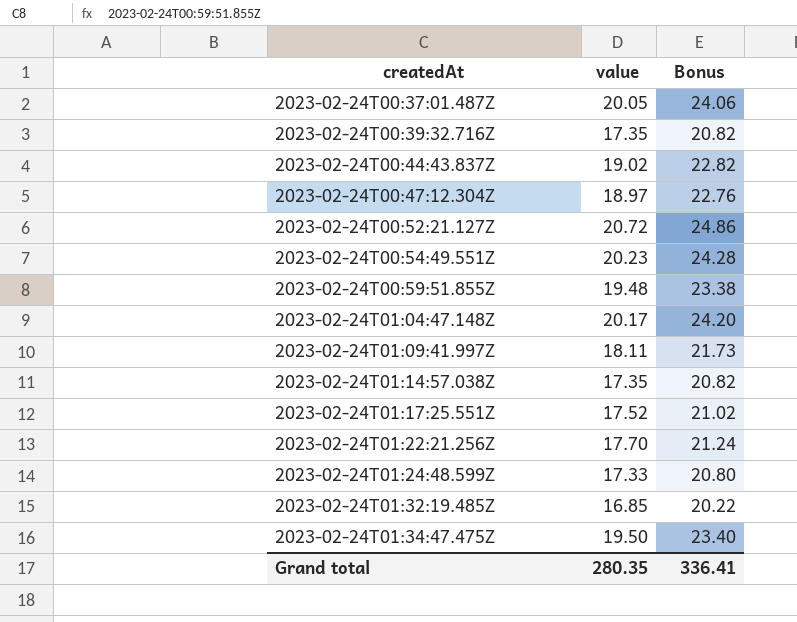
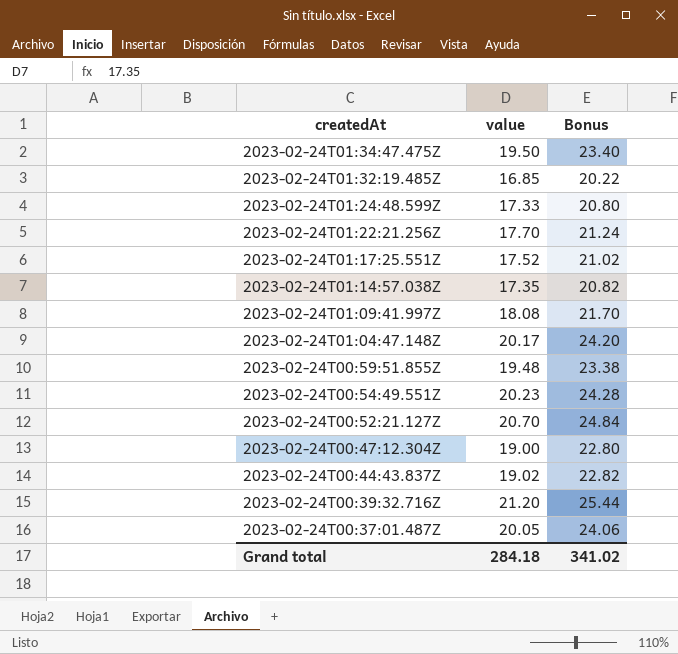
row order: createdAt ascending -> createdAt descending
2023-02-24T01:09:41.997Z | value: 18.11 -> 18.08
2023-02-24T01:09:41.997Z | Bonus: 21.73 -> 21.70
2023-02-24T00:52:21.127Z | value: 20.72 -> 20.70
2023-02-24T00:52:21.127Z | Bonus: 24.86 -> 24.84
2023-02-24T00:47:12.304Z | value: 18.97 -> 19.00
2023-02-24T00:47:12.304Z | Bonus: 22.76 -> 22.80
2023-02-24T00:39:32.716Z | value: 17.35 -> 21.20
2023-02-24T00:39:32.716Z | Bonus: 20.82 -> 25.44
Grand total | value: 280.35 -> 284.18
Grand total | Bonus: 336.41 -> 341.02

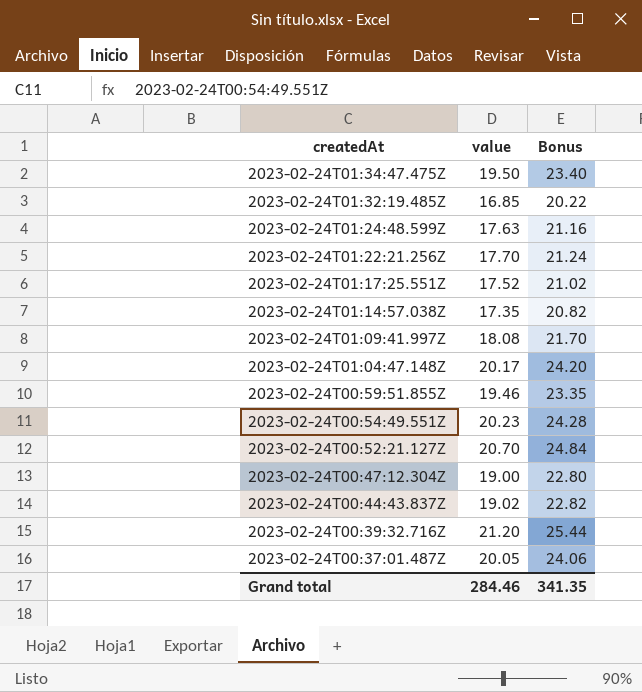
2023-02-24T01:24:48.599Z | value: 17.33 -> 17.63
2023-02-24T01:24:48.599Z | Bonus: 20.80 -> 21.16
2023-02-24T00:59:51.855Z | value: 19.48 -> 19.46
2023-02-24T00:59:51.855Z | Bonus: 23.38 -> 23.35
Grand total | value: 284.18 -> 284.46
Grand total | Bonus: 341.02 -> 341.35

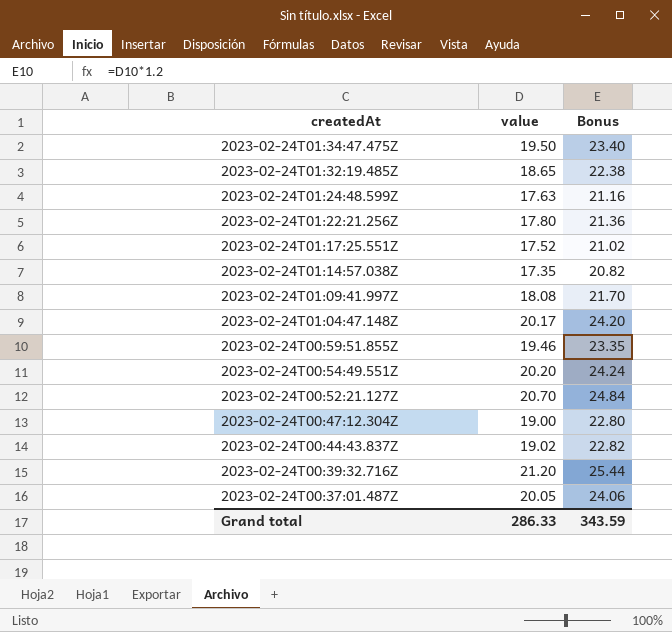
2023-02-24T01:32:19.485Z | value: 16.85 -> 18.65
2023-02-24T01:32:19.485Z | Bonus: 20.22 -> 22.38
2023-02-24T01:22:21.256Z | value: 17.70 -> 17.80
2023-02-24T01:22:21.256Z | Bonus: 21.24 -> 21.36
2023-02-24T00:54:49.551Z | value: 20.23 -> 20.20
2023-02-24T00:54:49.551Z | Bonus: 24.28 -> 24.24
Grand total | value: 284.46 -> 286.33
Grand total | Bonus: 341.35 -> 343.59

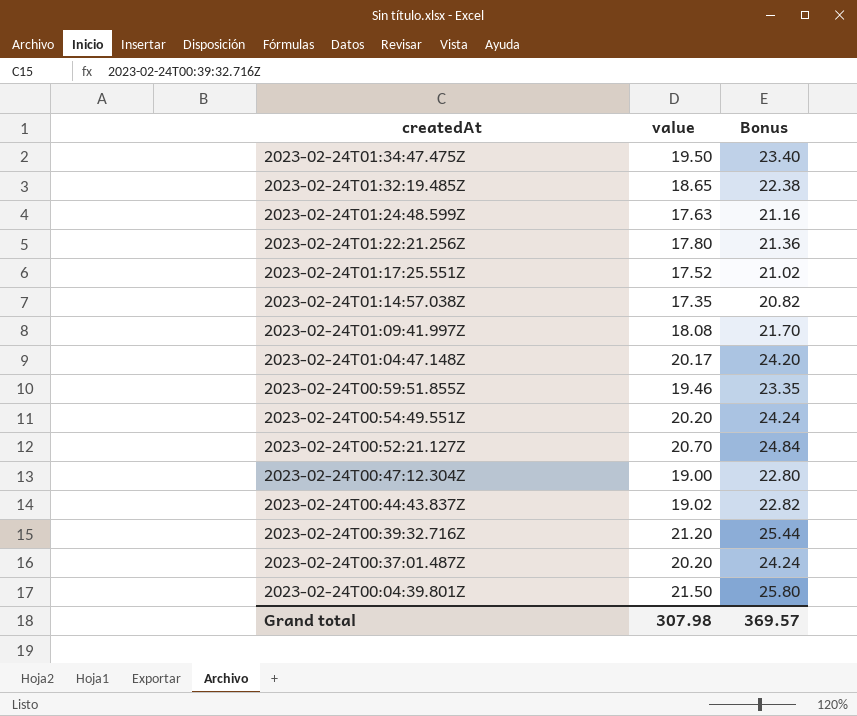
2023-02-24T00:37:01.487Z | value: 20.05 -> 20.20
2023-02-24T00:37:01.487Z | Bonus: 24.06 -> 24.24
row 2023-02-24T00:04:39.801Z: none -> 21.50 | 25.80
Grand total | value: 286.33 -> 307.98
Grand total | Bonus: 343.59 -> 369.57

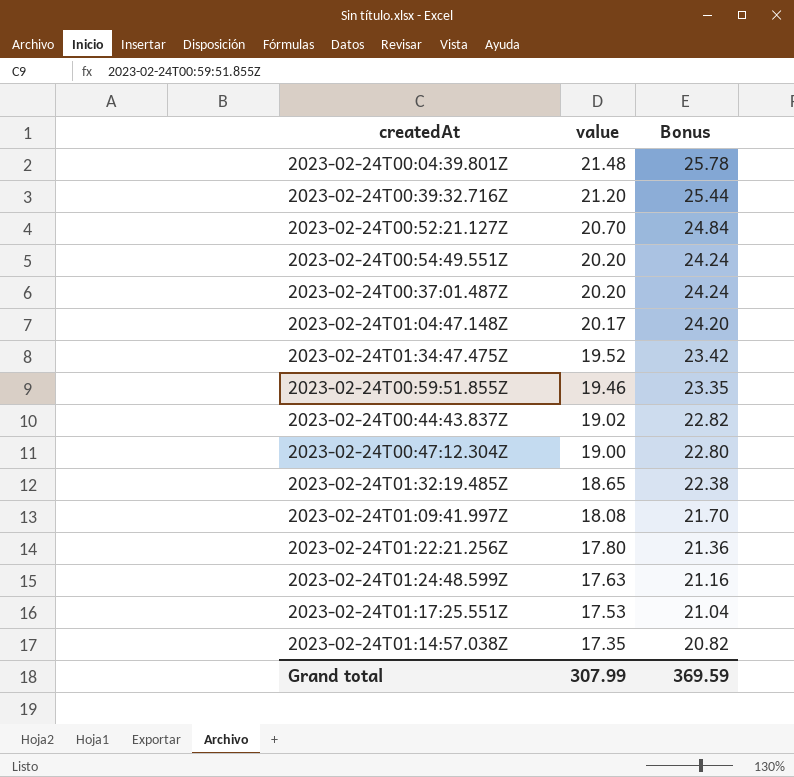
row order: createdAt descending -> value descending
2023-02-24T00:04:39.801Z | value: 21.50 -> 21.48
2023-02-24T00:04:39.801Z | Bonus: 25.80 -> 25.78
2023-02-24T01:34:47.475Z | value: 19.50 -> 19.52
2023-02-24T01:34:47.475Z | Bonus: 23.40 -> 23.42
2023-02-24T01:17:25.551Z | value: 17.52 -> 17.53
2023-02-24T01:17:25.551Z | Bonus: 21.02 -> 21.04
Grand total | value: 307.98 -> 307.99
Grand total | Bonus: 369.57 -> 369.59

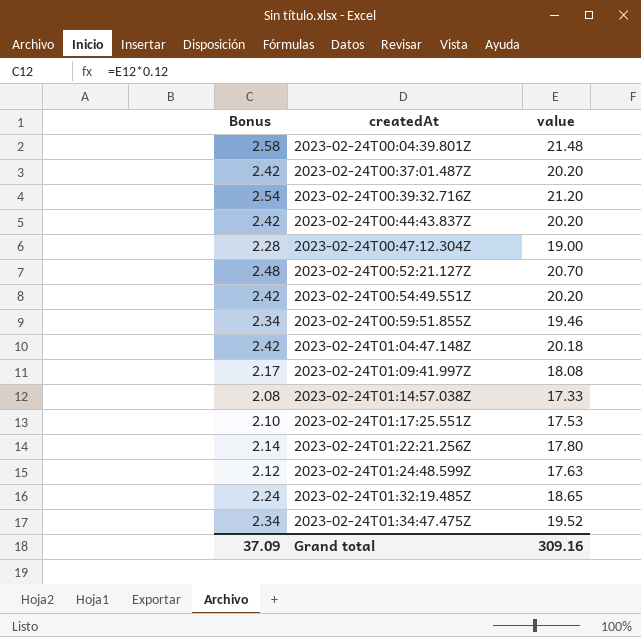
row order: value descending -> createdAt ascending
column Bonus | formula: [value] * 1.2 -> [value] * 0.12
column Bonus | position: 3 -> 1
2023-02-24T00:44:43.837Z | value: 19.02 -> 20.20
2023-02-24T01:04:47.148Z | value: 20.17 -> 20.18
2023-02-24T01:14:57.038Z | value: 17.35 -> 17.33
Grand total | Bonus: 369.59 -> 37.09
Grand total | value: 307.99 -> 309.16

